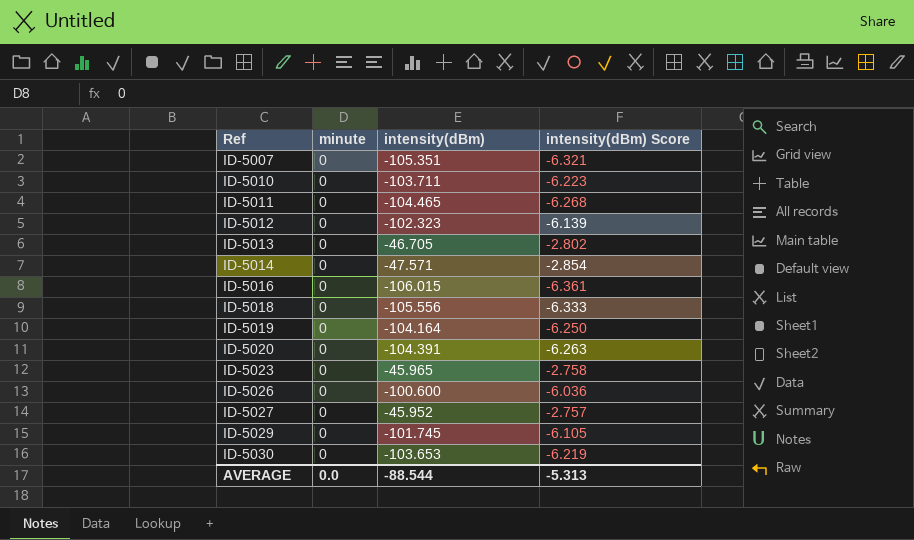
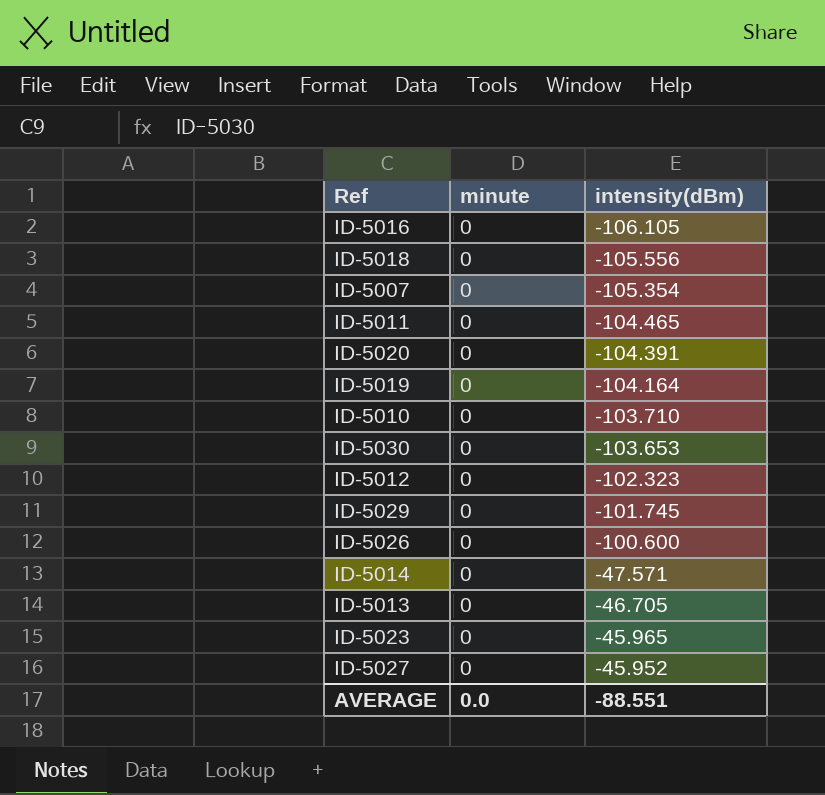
row order: Ref ascending -> intensity(dBm) ascending
column intensity(dBm) Score | formula: [intensity(dBm)] * 0.06 -> none
ID-5016 | intensity(dBm): -106.015 -> -106.105
ID-5007 | intensity(dBm): -105.351 -> -105.354
ID-5010 | intensity(dBm): -103.711 -> -103.710
AVERAGE | intensity(dBm): -88.544 -> -88.551

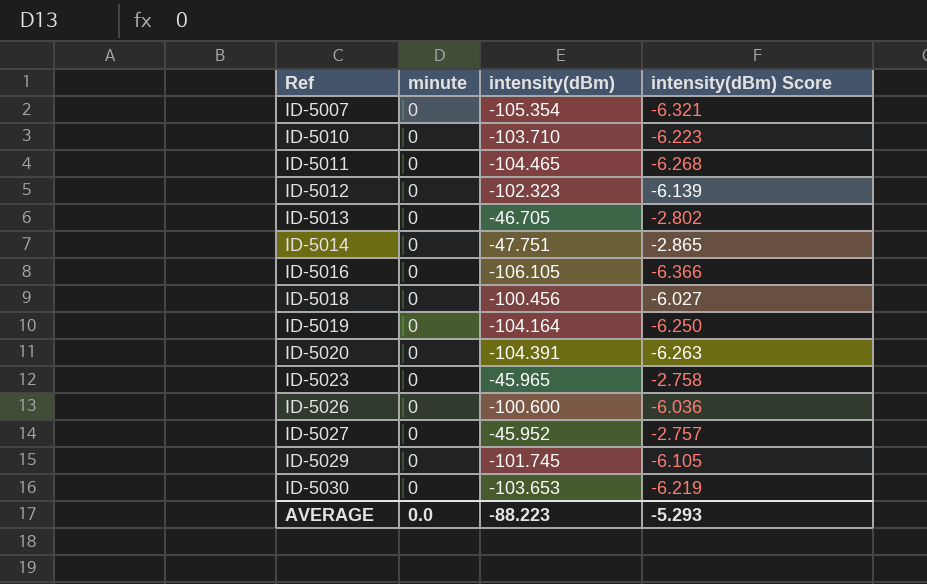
row order: intensity(dBm) ascending -> Ref ascending
column intensity(dBm) Score | formula: none -> [intensity(dBm)] * 0.06
ID-5014 | intensity(dBm): -47.571 -> -47.751
ID-5018 | intensity(dBm): -105.556 -> -100.456
AVERAGE | intensity(dBm): -88.551 -> -88.223

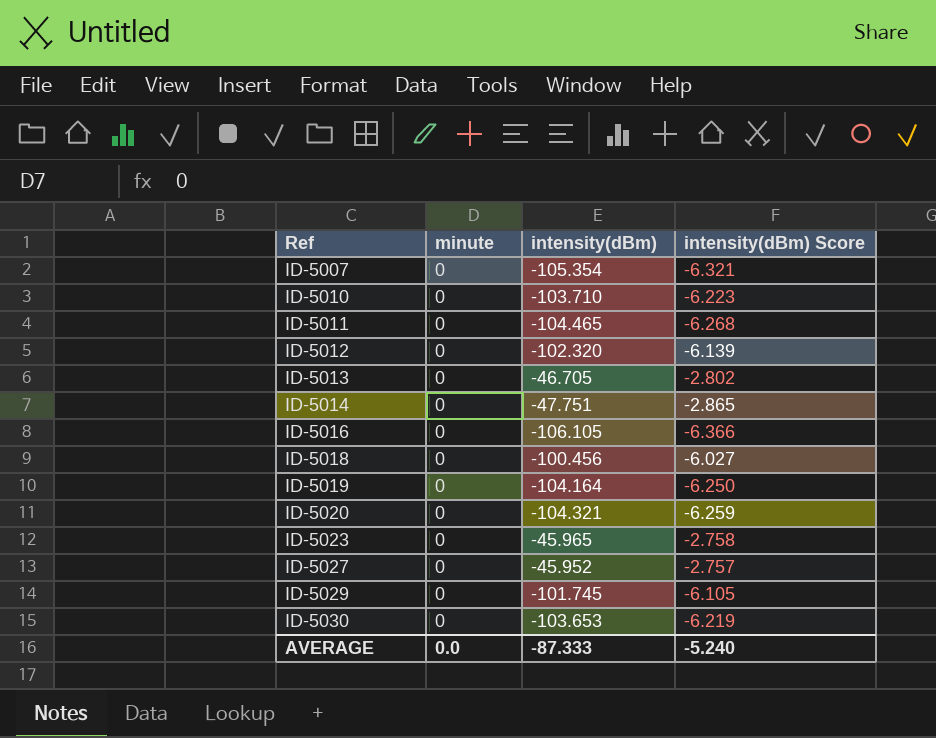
row ID-5026: 0 | -100.600 | -6.036 -> none
ID-5012 | intensity(dBm): -102.323 -> -102.320
ID-5020 | intensity(dBm): -104.391 -> -104.321
ID-5020 | intensity(dBm) Score: -6.263 -> -6.259
AVERAGE | intensity(dBm): -88.223 -> -87.333
AVERAGE | intensity(dBm) Score: -5.293 -> -5.240

